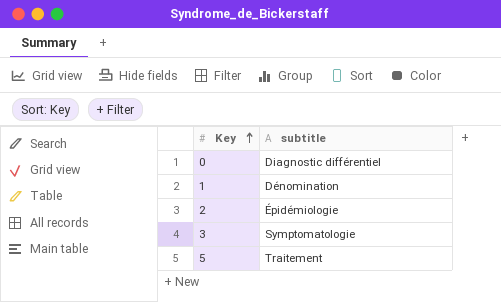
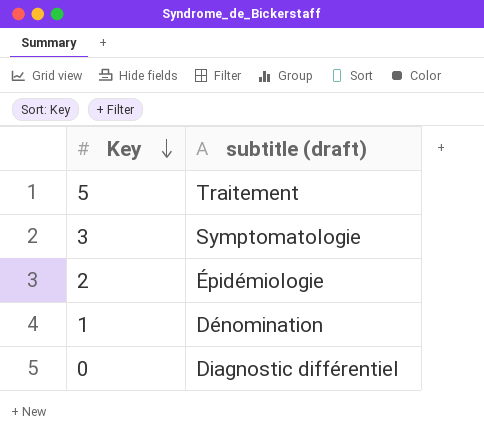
row order: Key ascending -> Key descending
column name: subtitle -> subtitle (draft)

